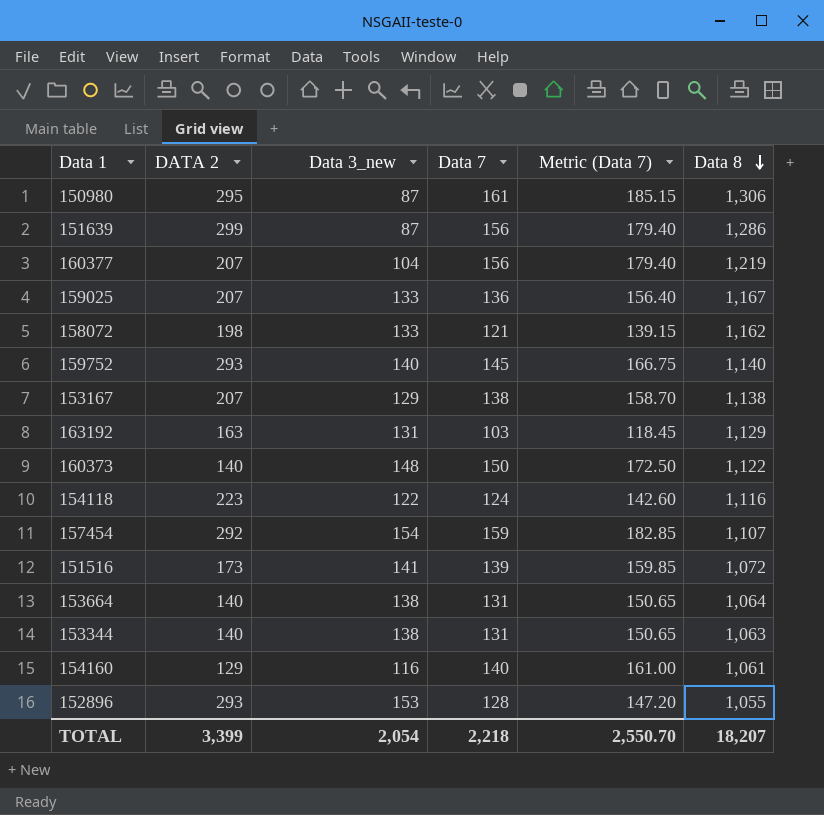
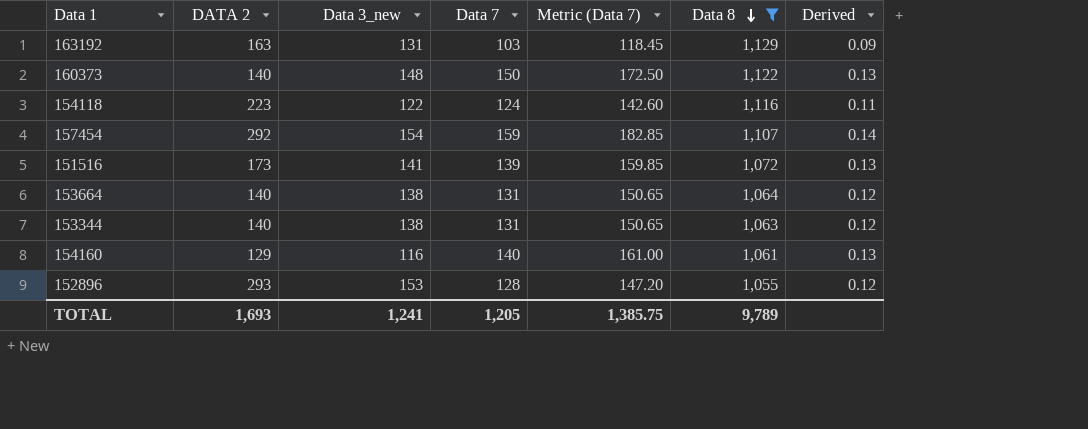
filter: none -> Data 8 <= 1,129
column Derived | formula: none -> [Data 7] / [Data 8]
TOTAL | DATA 2: 3,399 -> 1,693
TOTAL | Data 3_new: 2,054 -> 1,241
TOTAL | Data 7: 2,218 -> 1,205
TOTAL | Metric (Data 7): 2,550.70 -> 1,385.75
TOTAL | Data 8: 18,207 -> 9,789

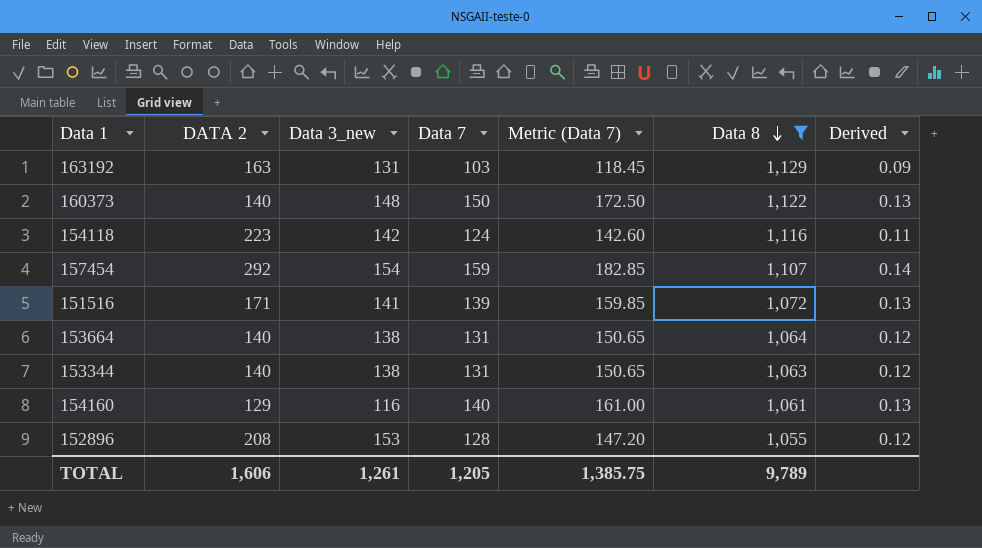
154118 | Data 3_new: 122 -> 142
151516 | DATA 2: 173 -> 171
152896 | DATA 2: 293 -> 208
TOTAL | DATA 2: 1,693 -> 1,606
TOTAL | Data 3_new: 1,241 -> 1,261

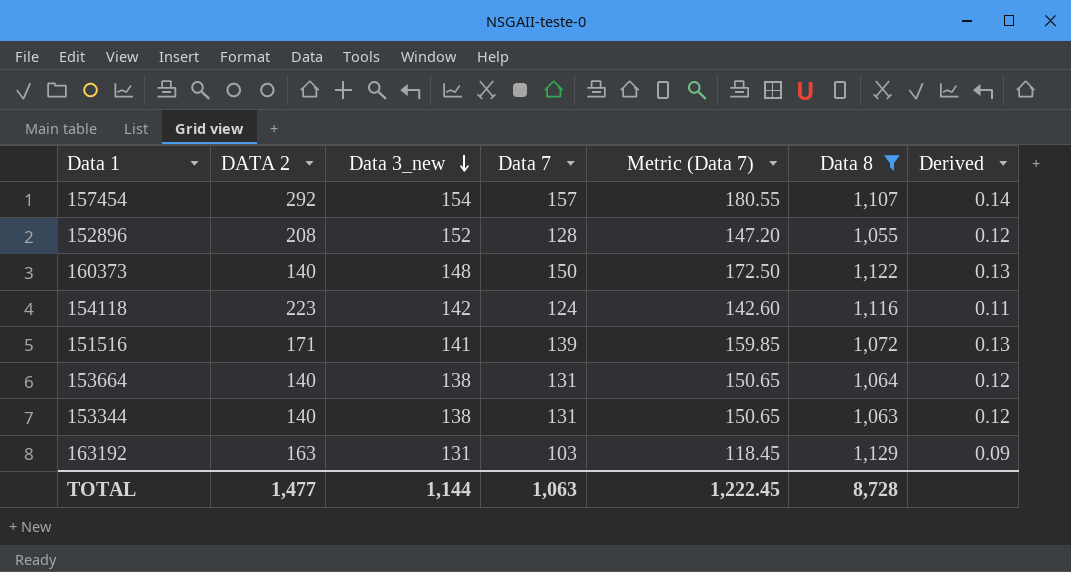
row order: Data 8 descending -> Data 3_new descending
row 154160: 129 | 116 | 140 | 161.00 | 1,061 | 0.13 -> none
157454 | Data 7: 159 -> 157
157454 | Metric (Data 7): 182.85 -> 180.55
152896 | Data 3_new: 153 -> 152
TOTAL | DATA 2: 1,606 -> 1,477
TOTAL | Data 3_new: 1,261 -> 1,144
TOTAL | Data 7: 1,205 -> 1,063
TOTAL | Metric (Data 7): 1,385.75 -> 1,222.45
TOTAL | Data 8: 9,789 -> 8,728

